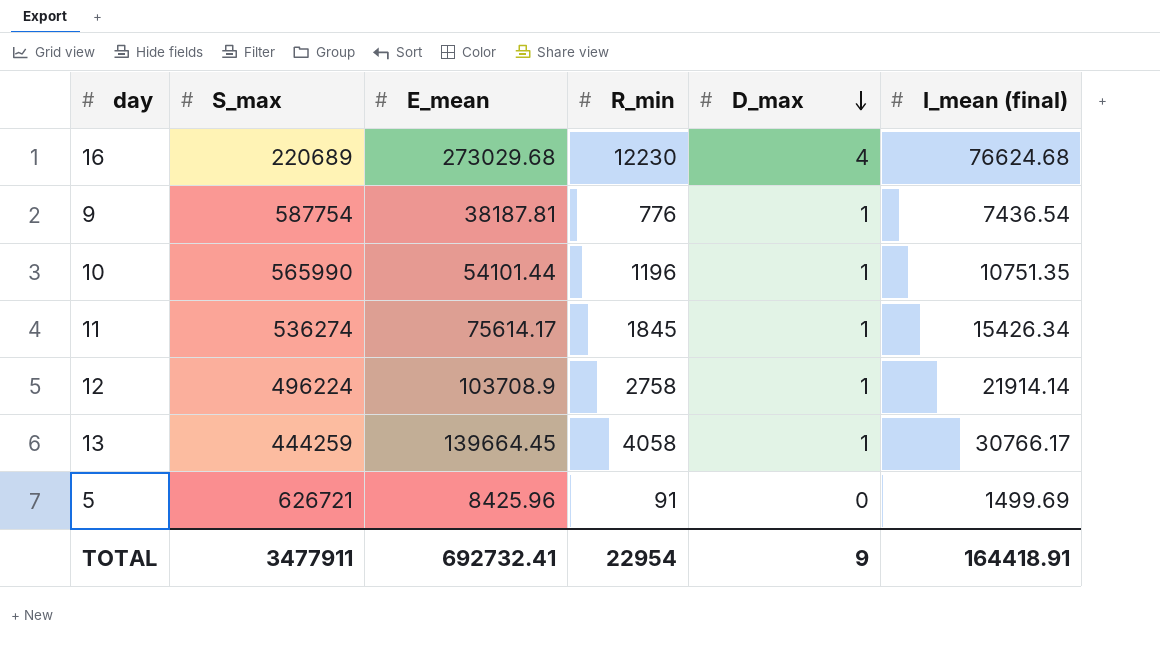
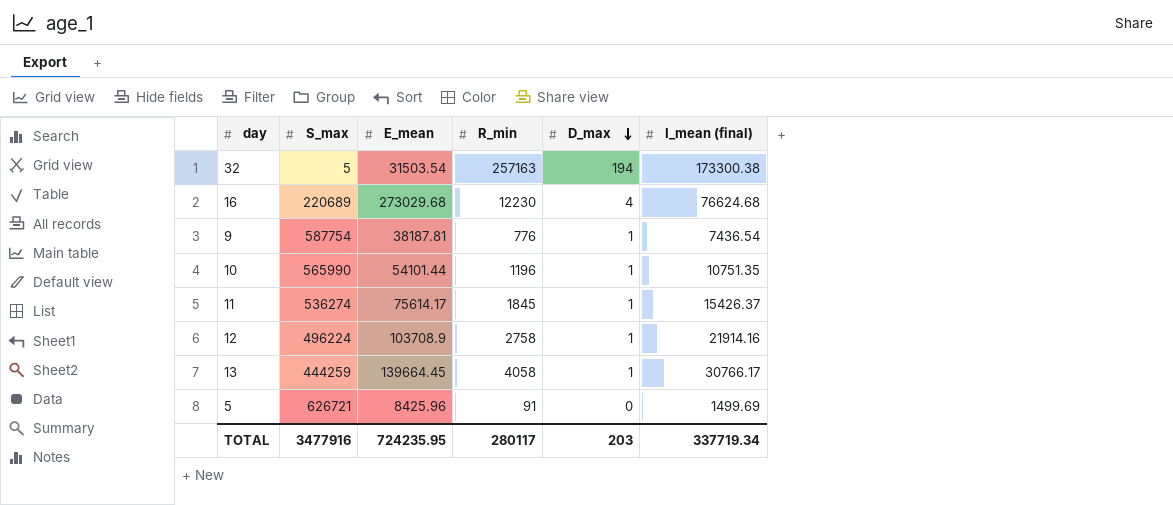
row 32: none -> 5 | 31503.54 | 257163 | 194 | 173300.38
11 | I_mean (final): 15426.34 -> 15426.37
12 | I_mean (final): 21914.14 -> 21914.16
TOTAL | S_max: 3477911 -> 3477916
TOTAL | E_mean: 692732.41 -> 724235.95
TOTAL | R_min: 22954 -> 280117
TOTAL | D_max: 9 -> 203
TOTAL | I_mean (final): 164418.91 -> 337719.34

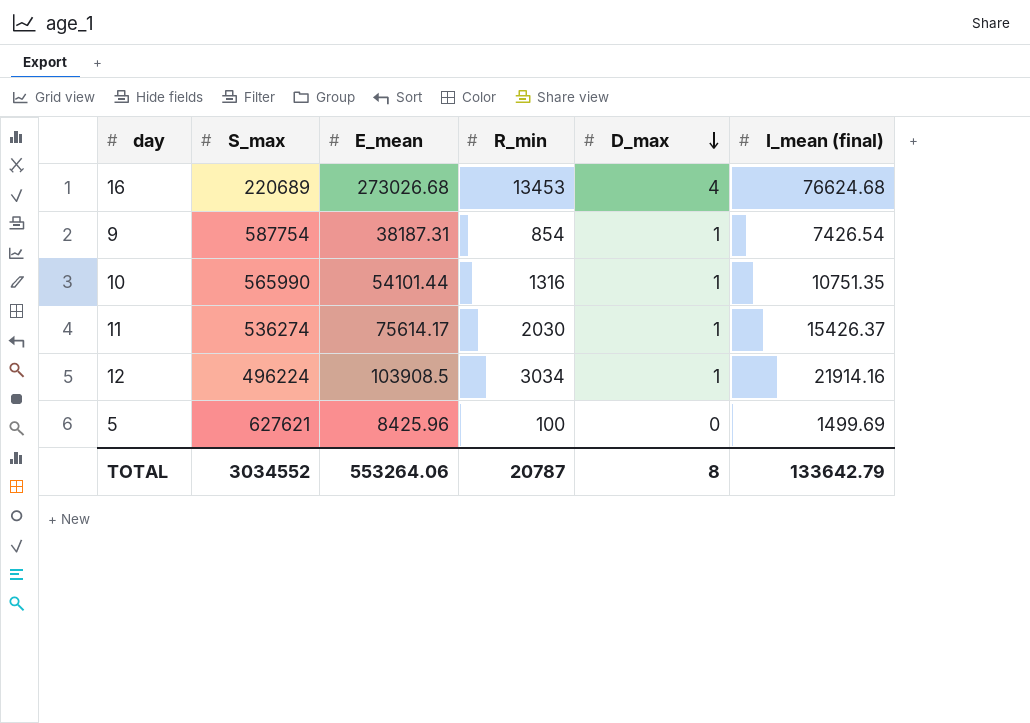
row 32: 5 | 31503.54 | 257163 | 194 | 173300.38 -> none
row 13: 444259 | 139664.45 | 4058 | 1 | 30766.17 -> none
16 | E_mean: 273029.68 -> 273026.68
16 | R_min: 12230 -> 13453
9 | E_mean: 38187.81 -> 38187.31
9 | R_min: 776 -> 854
9 | I_mean (final): 7436.54 -> 7426.54
10 | R_min: 1196 -> 1316
11 | R_min: 1845 -> 2030
12 | E_mean: 103708.9 -> 103908.5
12 | R_min: 2758 -> 3034
5 | S_max: 626721 -> 627621
5 | R_min: 91 -> 100
TOTAL | S_max: 3477916 -> 3034552
TOTAL | E_mean: 724235.95 -> 553264.06
TOTAL | R_min: 280117 -> 20787
TOTAL | D_max: 203 -> 8
TOTAL | I_mean (final): 337719.34 -> 133642.79

